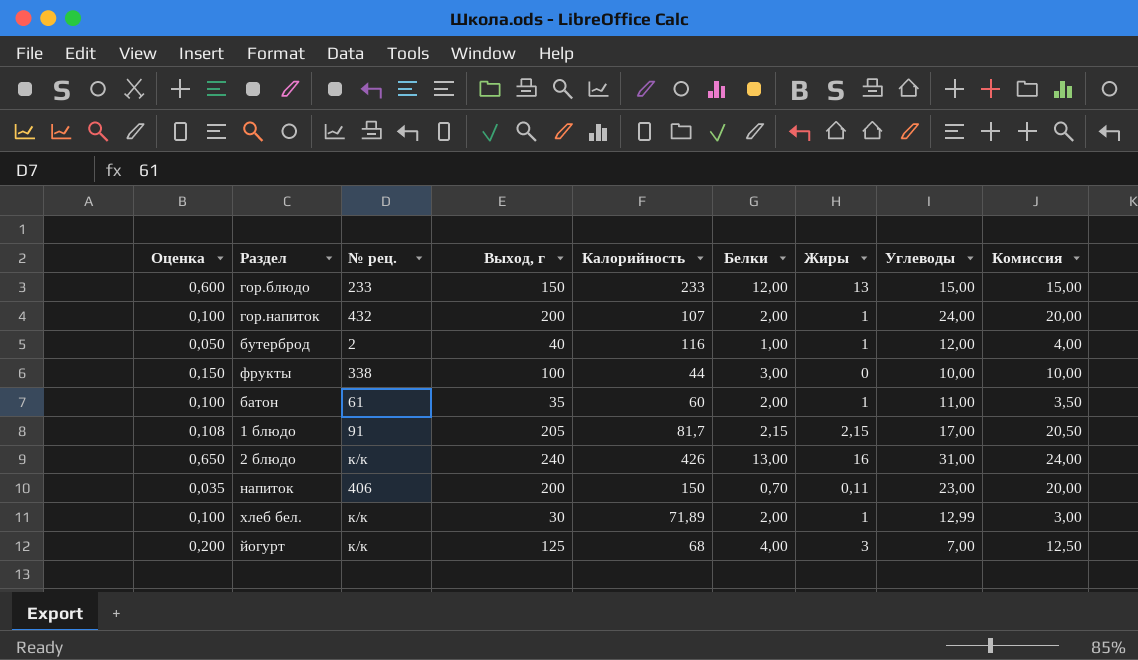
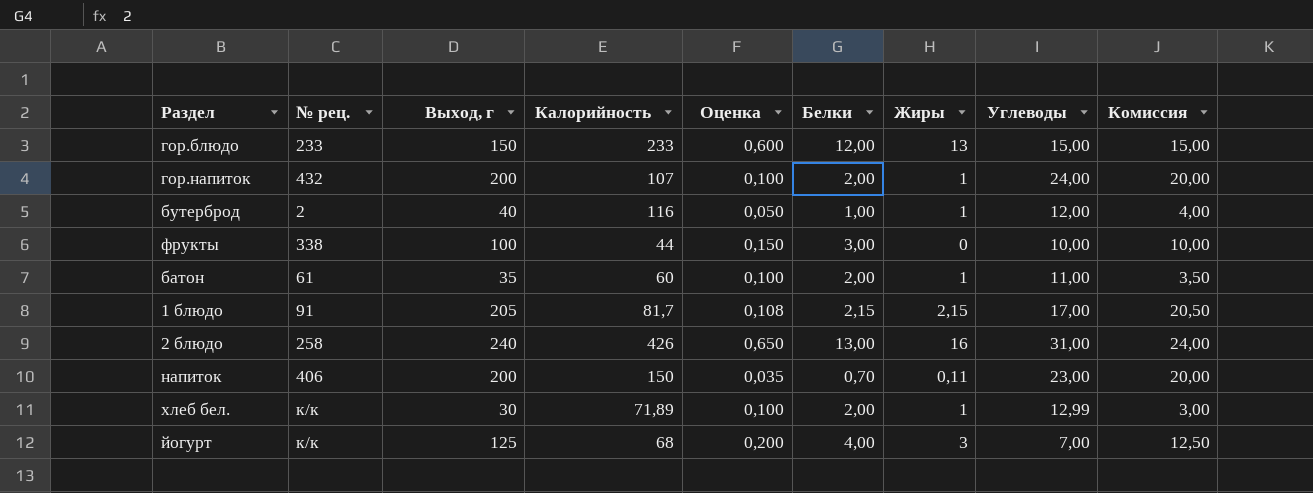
column Оценка | position: 1 -> 5
2 блюдо | № рец.: к/к -> 258

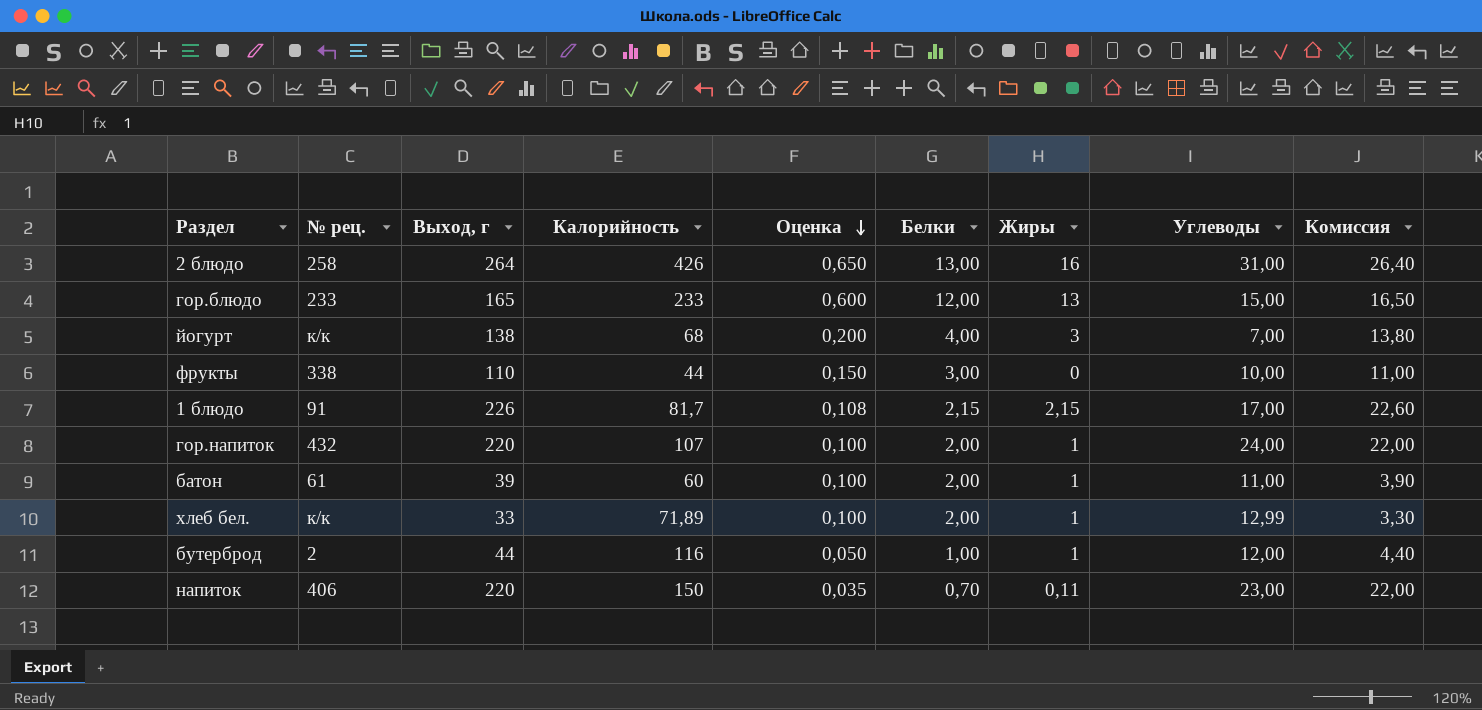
row order: none -> Оценка descending
2 блюдо | Выход, г: 240 -> 264
2 блюдо | Комиссия: 24,00 -> 26,40
гор.блюдо | Выход, г: 150 -> 165
гор.блюдо | Комиссия: 15,00 -> 16,50
йогурт | Выход, г: 125 -> 138
йогурт | Комиссия: 12,50 -> 13,80
фрукты | Выход, г: 100 -> 110
фрукты | Комиссия: 10,00 -> 11,00
1 блюдо | Выход, г: 205 -> 226
1 блюдо | Комиссия: 20,50 -> 22,60
гор.напиток | Выход, г: 200 -> 220
гор.напиток | Комиссия: 20,00 -> 22,00
батон | Выход, г: 35 -> 39
батон | Комиссия: 3,50 -> 3,90
хлеб бел. | Выход, г: 30 -> 33
хлеб бел. | Комиссия: 3,00 -> 3,30
бутерброд | Выход, г: 40 -> 44
бутерброд | Комиссия: 4,00 -> 4,40
напиток | Выход, г: 200 -> 220
напиток | Комиссия: 20,00 -> 22,00

